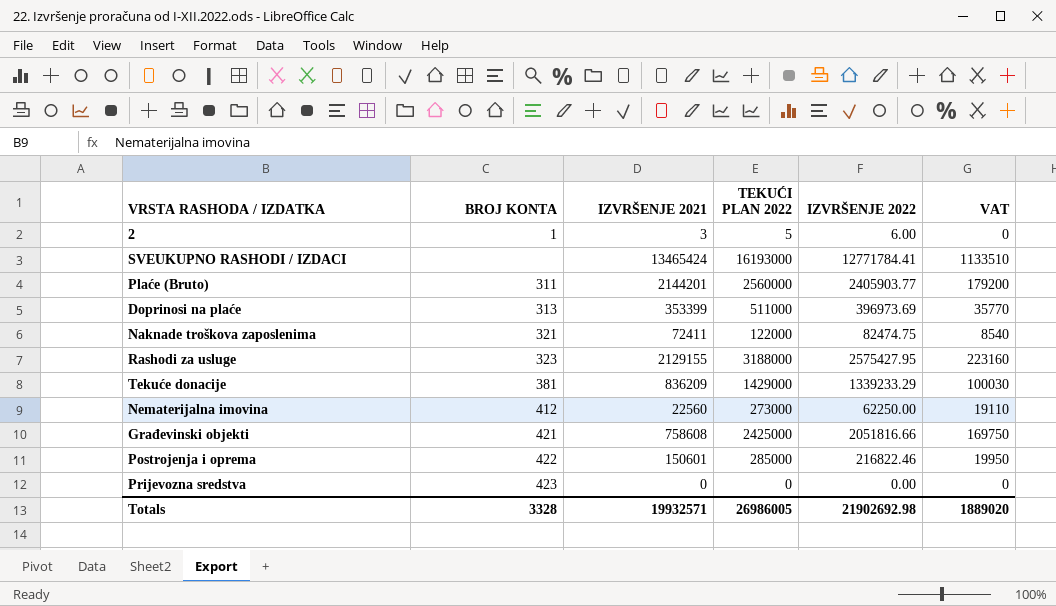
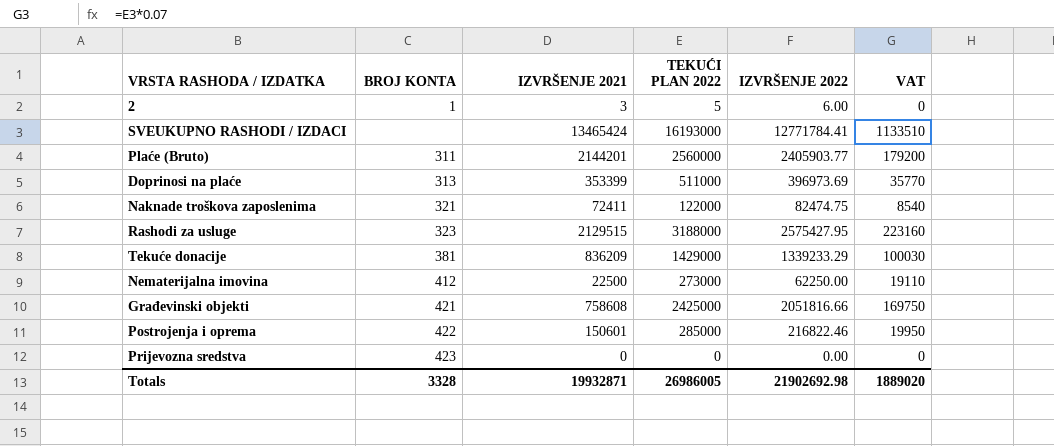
Rashodi za usluge | IZVRŠENJE 2021: 2129155 -> 2129515
Nematerijalna imovina | IZVRŠENJE 2021: 22560 -> 22500
Totals | IZVRŠENJE 2021: 19932571 -> 19932871

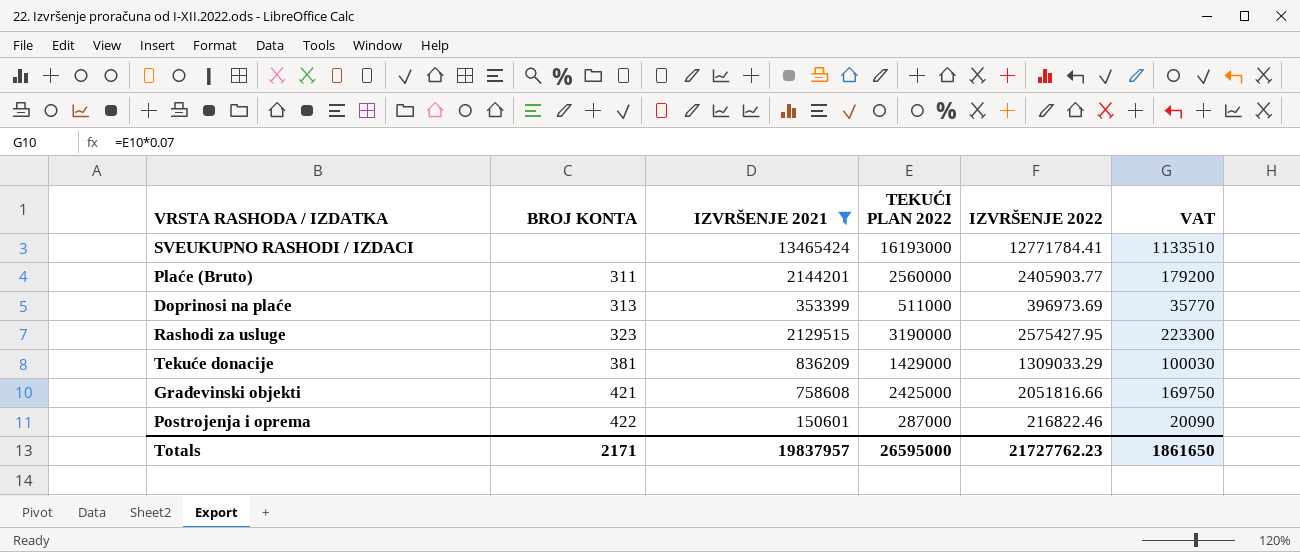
filter: none -> IZVRŠENJE 2021 >= 150601
Rashodi za usluge | TEKUĆI PLAN 2022: 3188000 -> 3190000
Rashodi za usluge | VAT: 223160 -> 223300
Tekuće donacije | IZVRŠENJE 2022: 1339233.29 -> 1309033.29
Postrojenja i oprema | TEKUĆI PLAN 2022: 285000 -> 287000
Postrojenja i oprema | VAT: 19950 -> 20090
Totals | BROJ KONTA: 3328 -> 2171
Totals | IZVRŠENJE 2021: 19932871 -> 19837957
Totals | TEKUĆI PLAN 2022: 26986005 -> 26595000
Totals | IZVRŠENJE 2022: 21902692.98 -> 21727762.23
Totals | VAT: 1889020 -> 1861650

